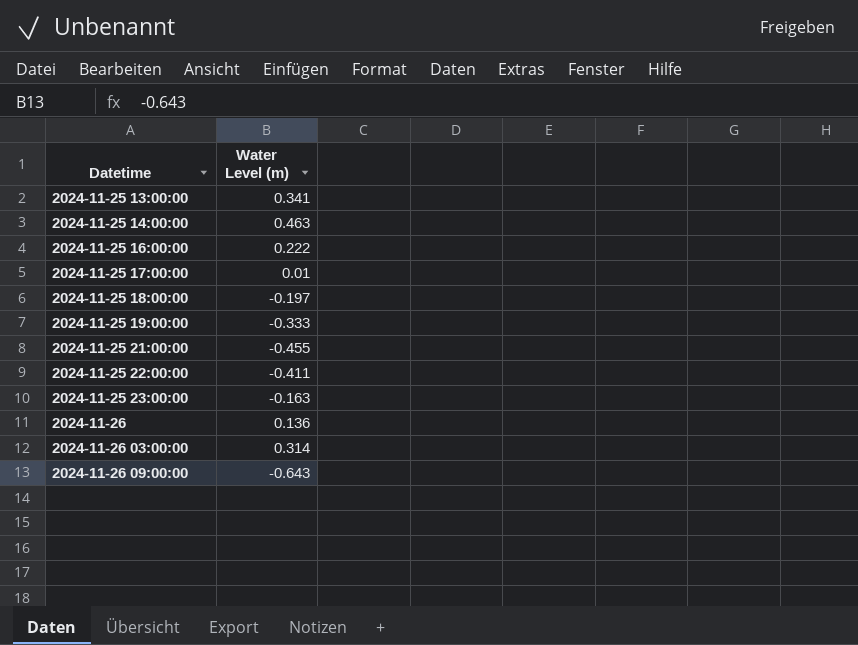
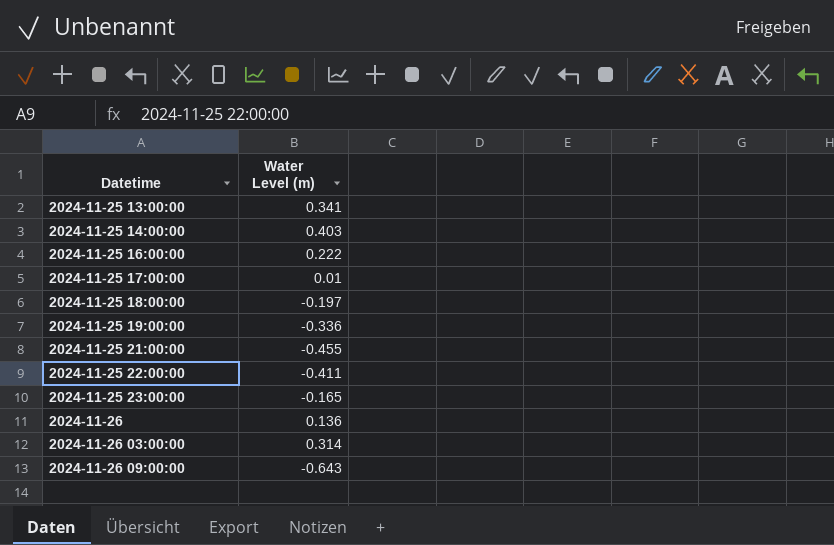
2024-11-25 14:00:00 | Water Level (m): 0.463 -> 0.403
2024-11-25 19:00:00 | Water Level (m): -0.333 -> -0.336
2024-11-25 23:00:00 | Water Level (m): -0.163 -> -0.165

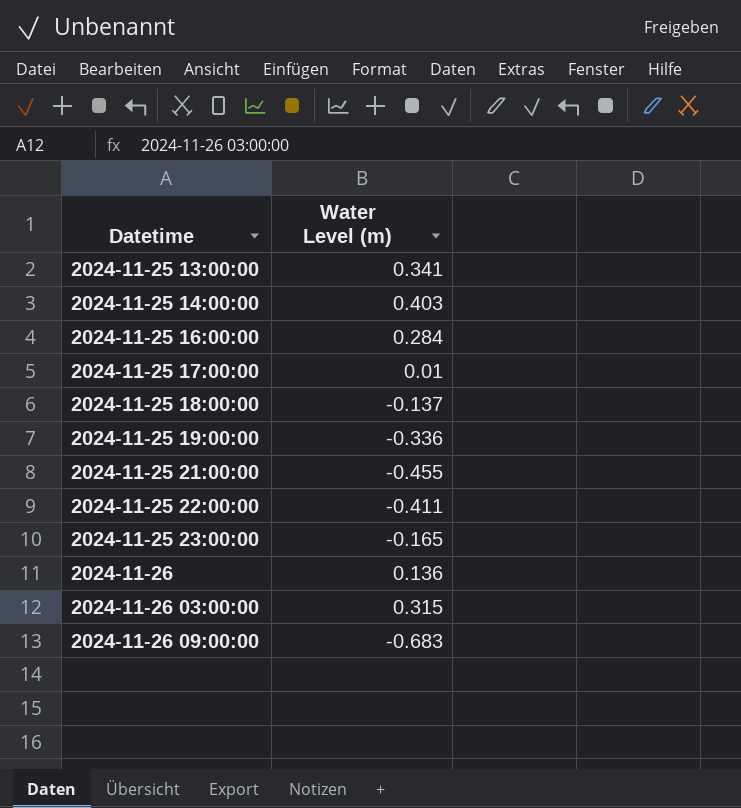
2024-11-25 16:00:00 | Water Level (m): 0.222 -> 0.284
2024-11-25 18:00:00 | Water Level (m): -0.197 -> -0.137
2024-11-26 03:00:00 | Water Level (m): 0.314 -> 0.315
2024-11-26 09:00:00 | Water Level (m): -0.643 -> -0.683

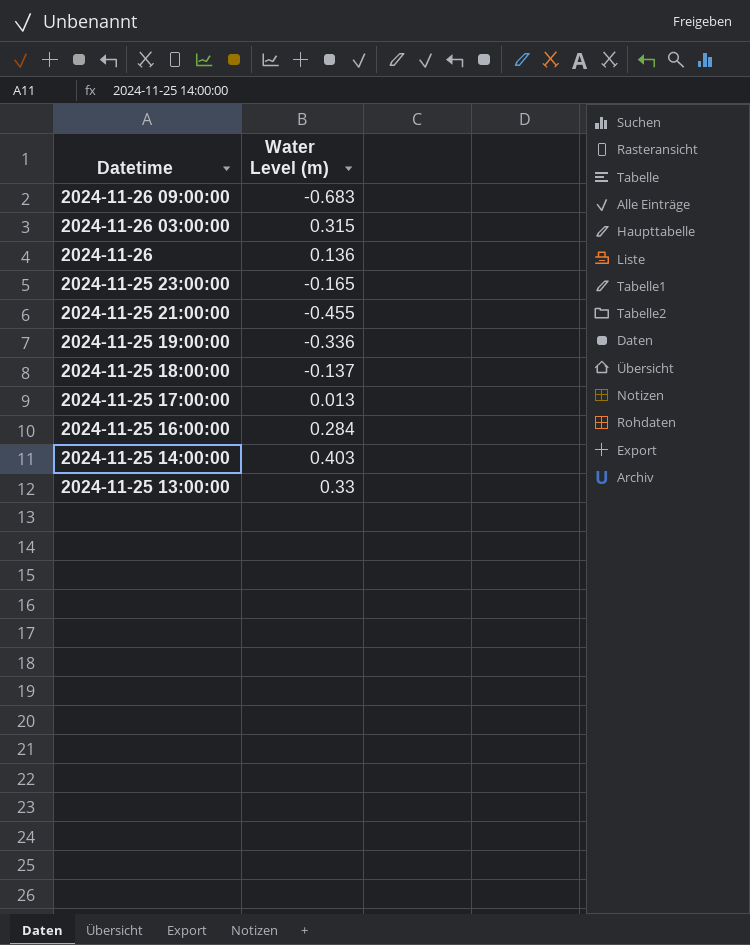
row order: Datetime ascending -> Datetime descending
row 2024-11-25 22:00:00: -0.411 -> none
2024-11-25 17:00:00 | Water Level (m): 0.01 -> 0.013
2024-11-25 13:00:00 | Water Level (m): 0.341 -> 0.33

